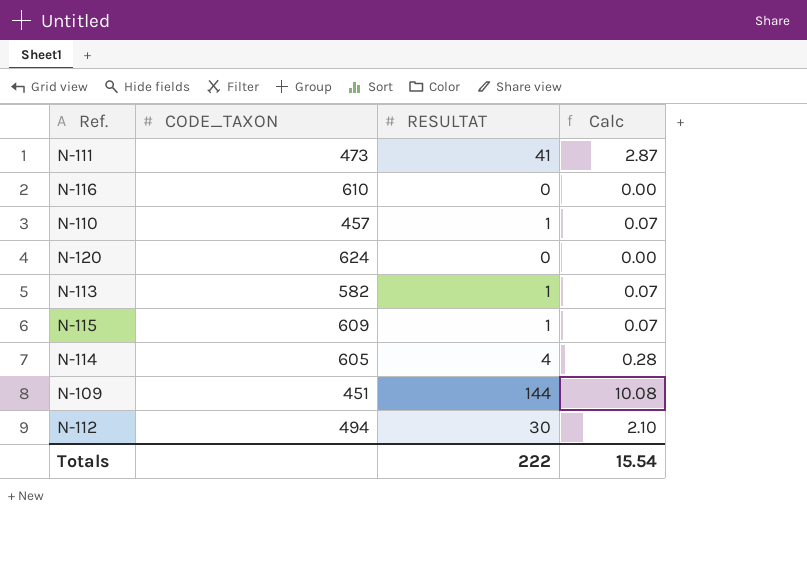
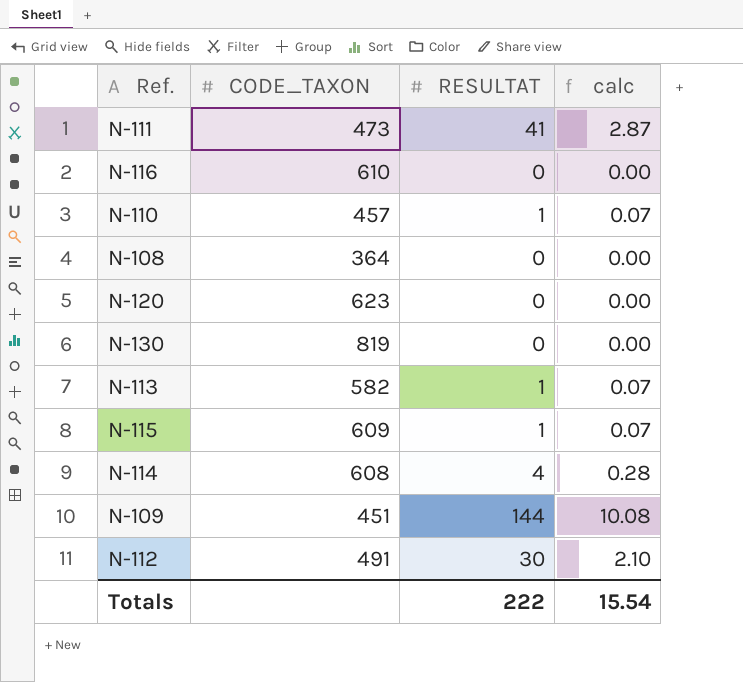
column name: Calc -> calc
row N-108: none -> 364 | 0 | 0.00
N-120 | CODE_TAXON: 624 -> 623
row N-130: none -> 819 | 0 | 0.00
N-114 | CODE_TAXON: 605 -> 608
N-112 | CODE_TAXON: 494 -> 491

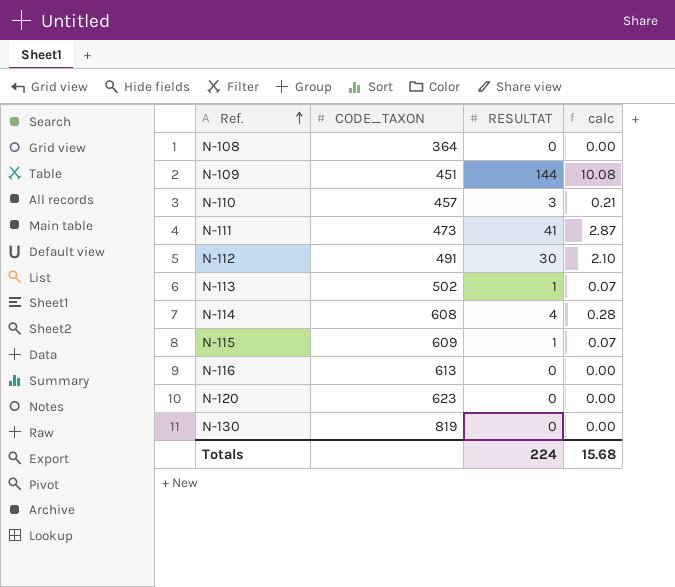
row order: none -> Ref. ascending
N-110 | RESULTAT: 1 -> 3
N-110 | calc: 0.07 -> 0.21
N-113 | CODE_TAXON: 582 -> 502
N-116 | CODE_TAXON: 610 -> 613
Totals | RESULTAT: 222 -> 224
Totals | calc: 15.54 -> 15.68

